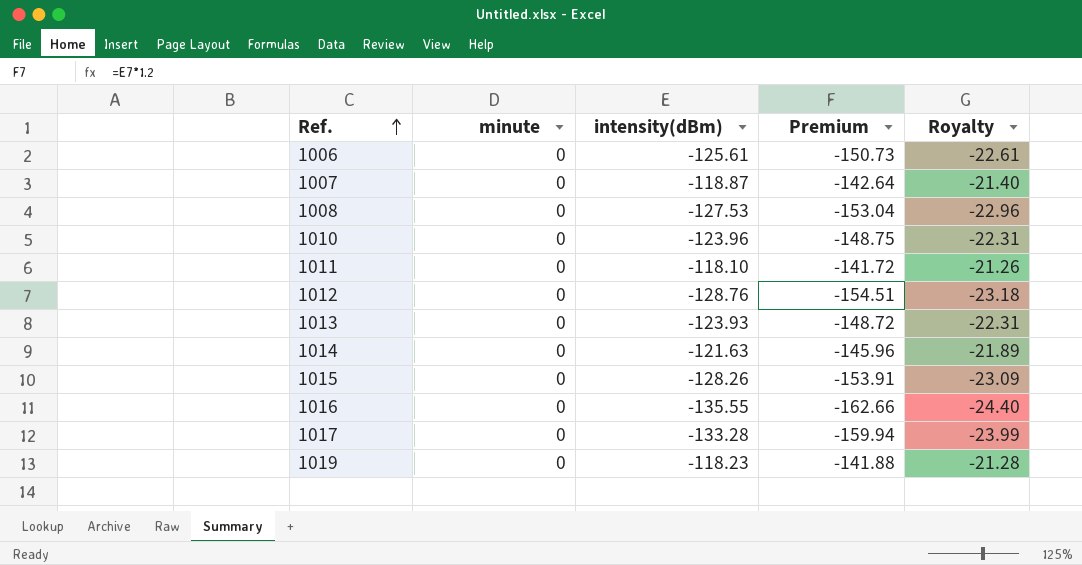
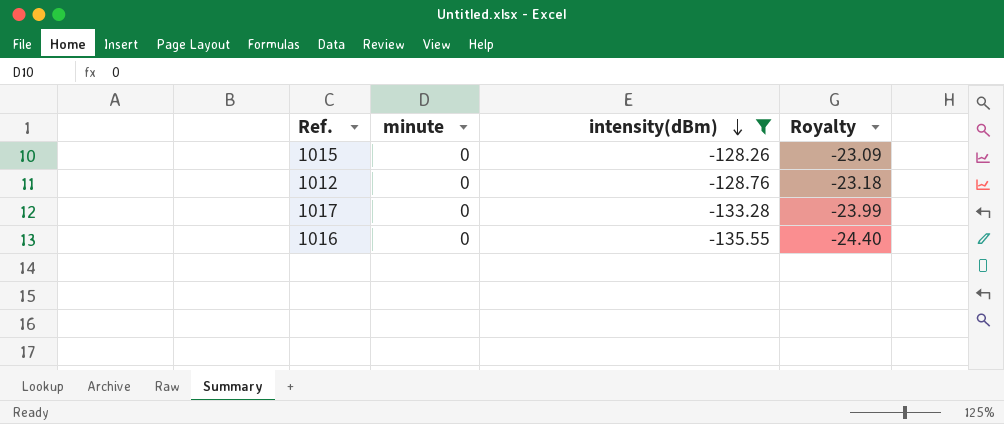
filter: none -> intensity(dBm) <= -128.26
row order: Ref. ascending -> intensity(dBm) descending
column Premium | formula: [intensity(dBm)] * 1.2 -> none

